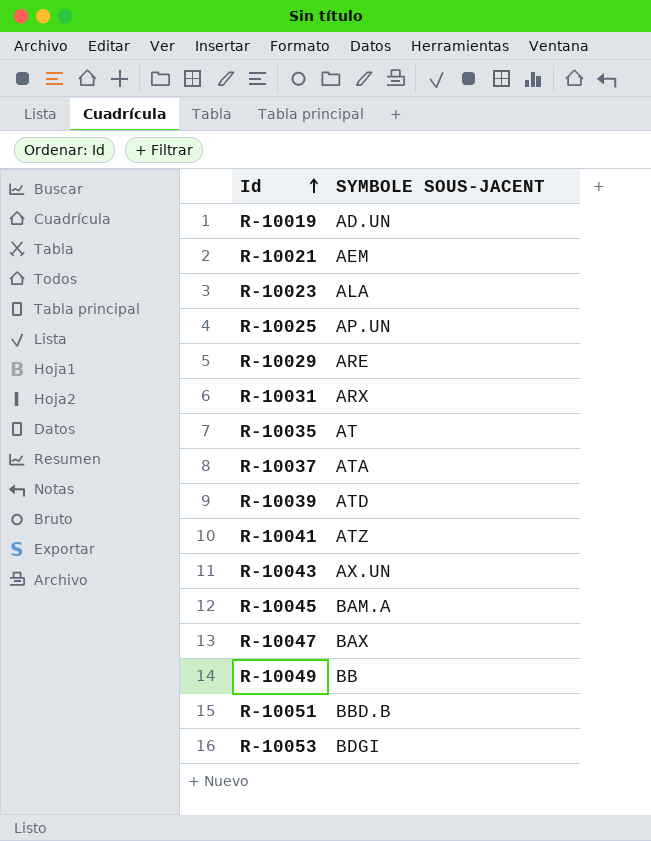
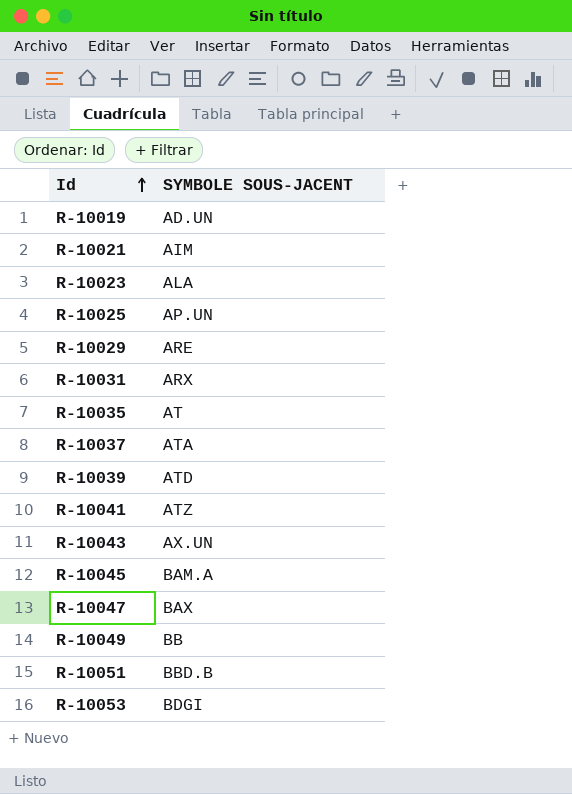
R-10021 | SYMBOLE SOUS-JACENT: AEM -> AIM

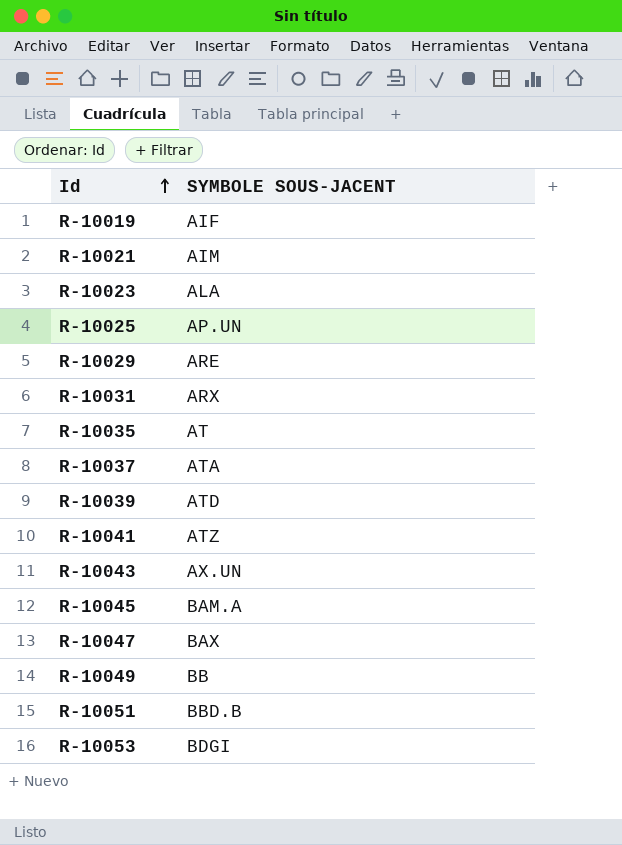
R-10019 | SYMBOLE SOUS-JACENT: AD.UN -> AIF

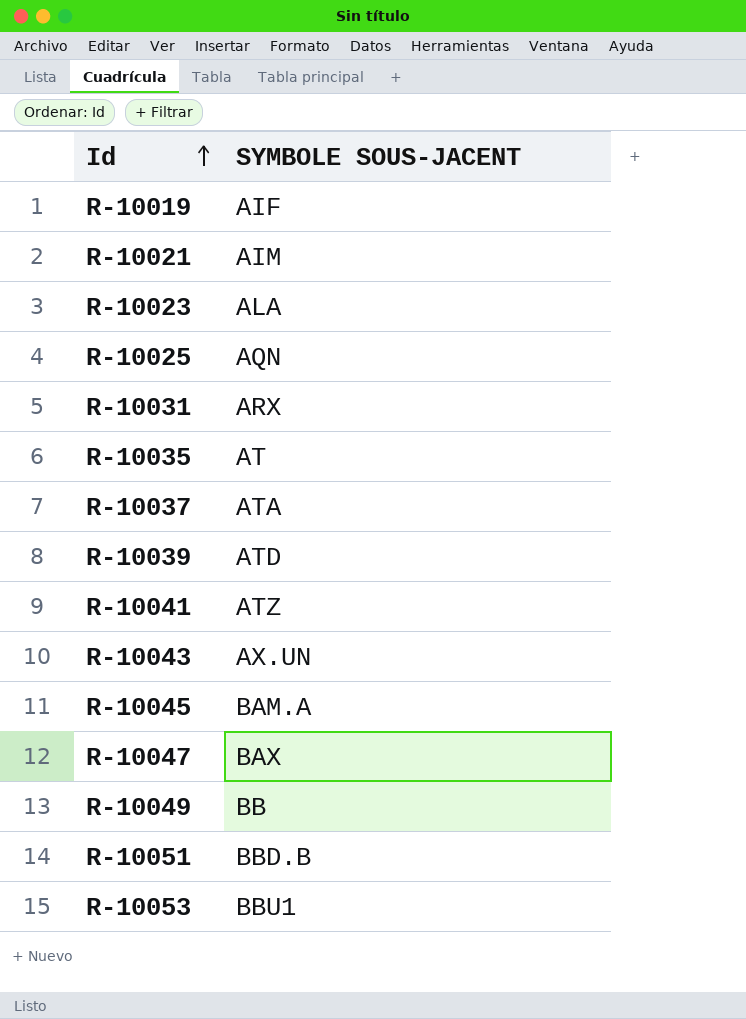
row R-10029: ARE -> none
R-10025 | SYMBOLE SOUS-JACENT: AP.UN -> AQN
R-10053 | SYMBOLE SOUS-JACENT: BDGI -> BBU1

